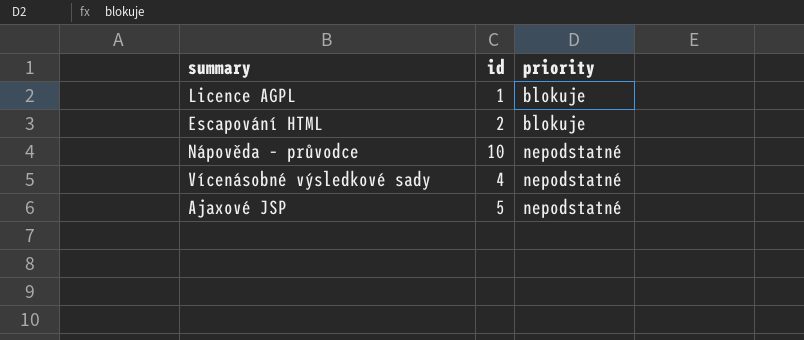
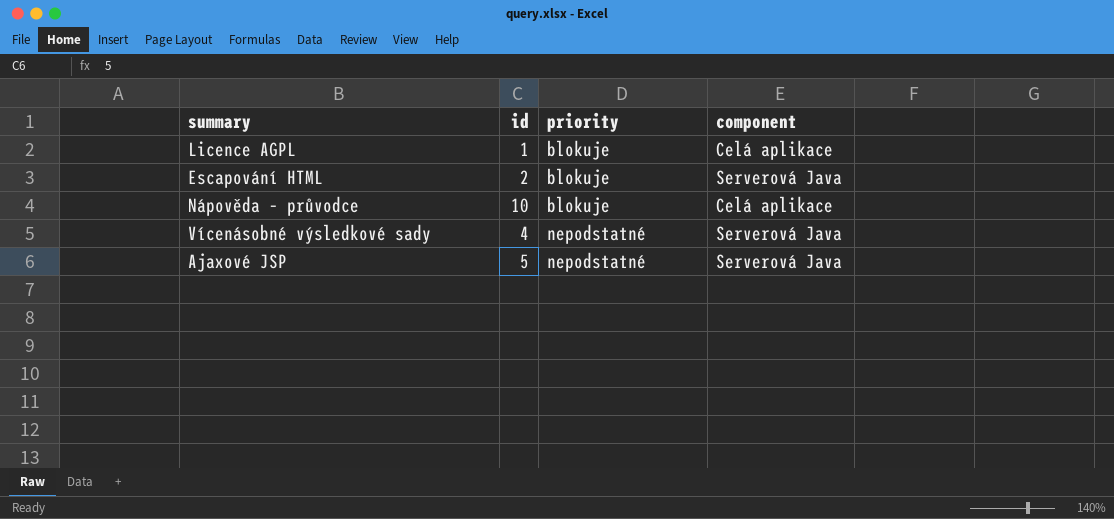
column component | position: none -> 4
Nápověda – průvodce | priority: nepodstatné -> blokuje

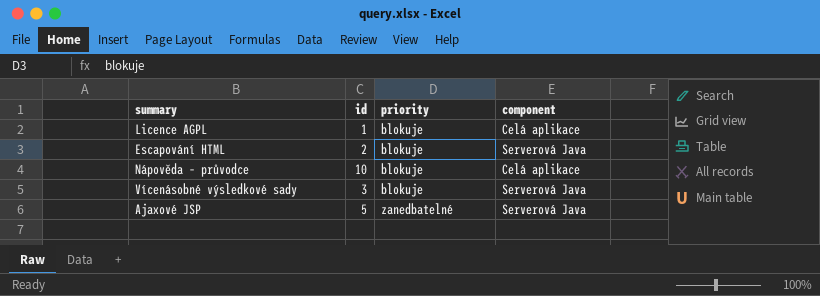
Vícenásobné výsledkové sady | id: 4 -> 3
Vícenásobné výsledkové sady | priority: nepodstatné -> blokuje
Ajaxové JSP | priority: nepodstatné -> zanedbatelné

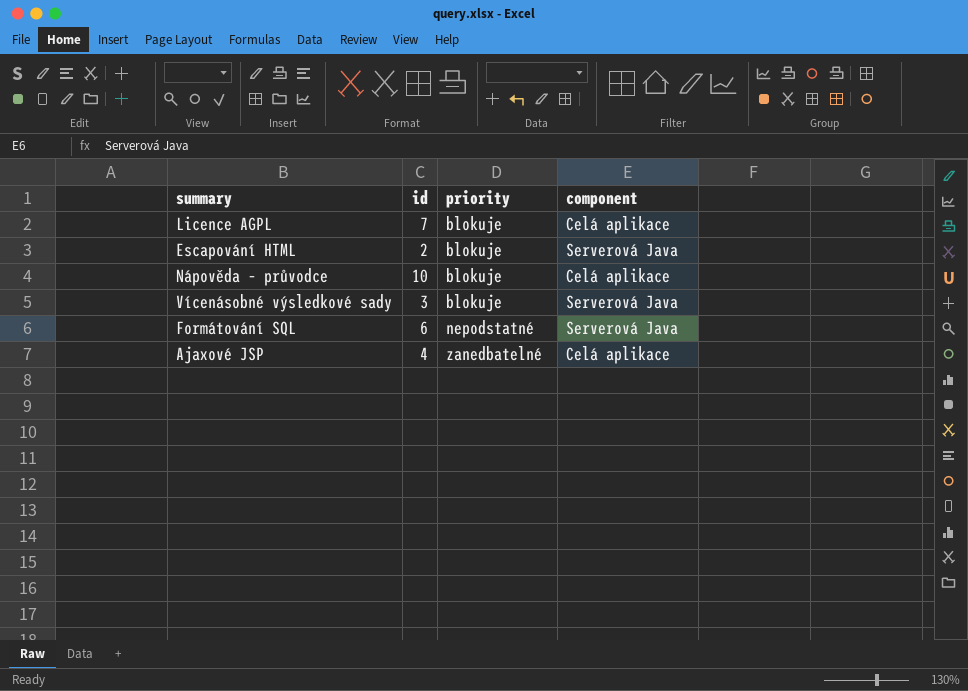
Licence AGPL | id: 1 -> 7
row Formátování SQL: none -> 6 | nepodstatné | Serverová Java
Ajaxové JSP | id: 5 -> 4
Ajaxové JSP | component: Serverová Java -> Celá aplikace

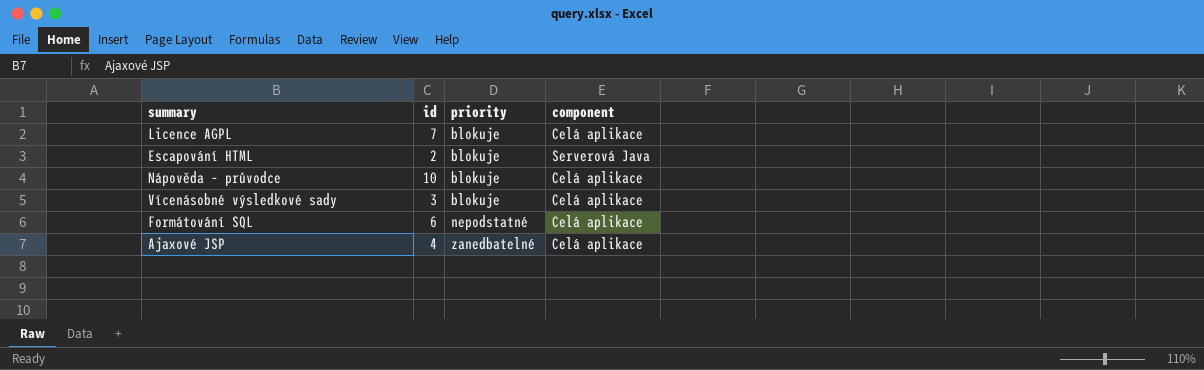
Vícenásobné výsledkové sady | component: Serverová Java -> Celá aplikace
Formátování SQL | component: Serverová Java -> Celá aplikace

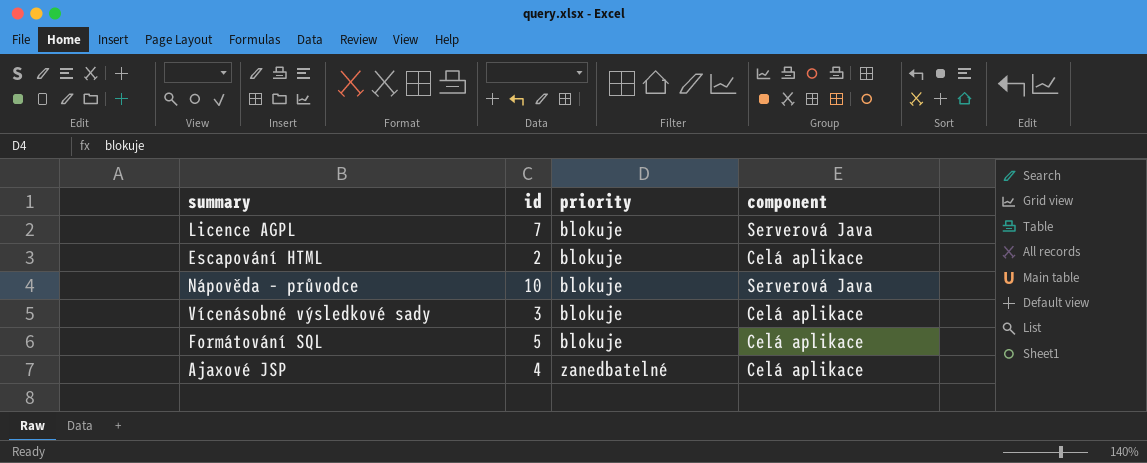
Licence AGPL | component: Celá aplikace -> Serverová Java
Escapování HTML | component: Serverová Java -> Celá aplikace
Nápověda – průvodce | component: Celá aplikace -> Serverová Java
Formátování SQL | id: 6 -> 5
Formátování SQL | priority: nepodstatné -> blokuje

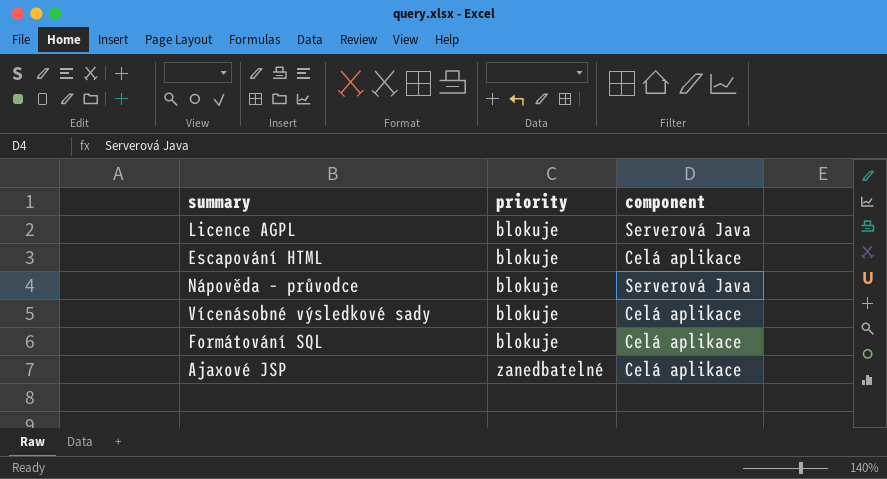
column id | position: 2 -> none

